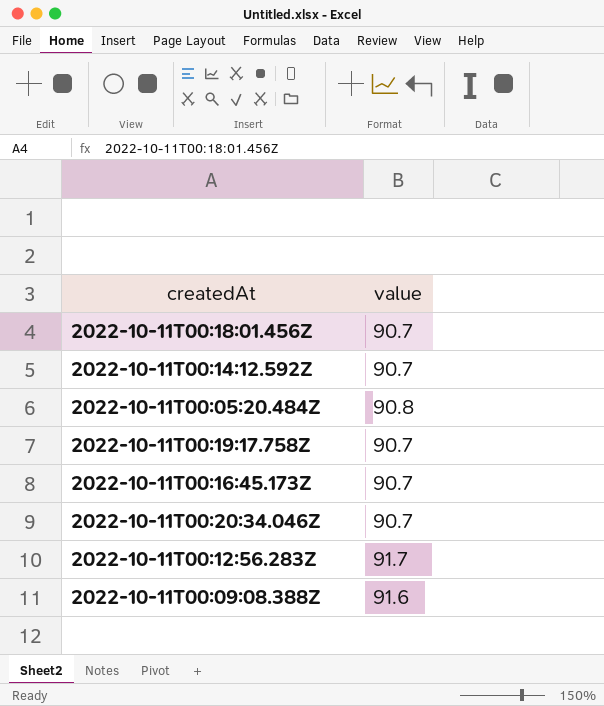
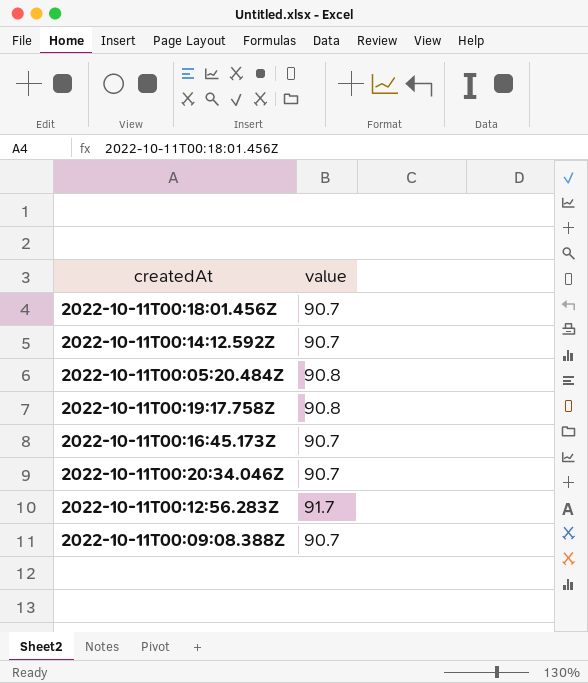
2022-10-11T00:19:17.758Z | value: 90.7 -> 90.8
2022-10-11T00:09:08.388Z | value: 91.6 -> 90.7

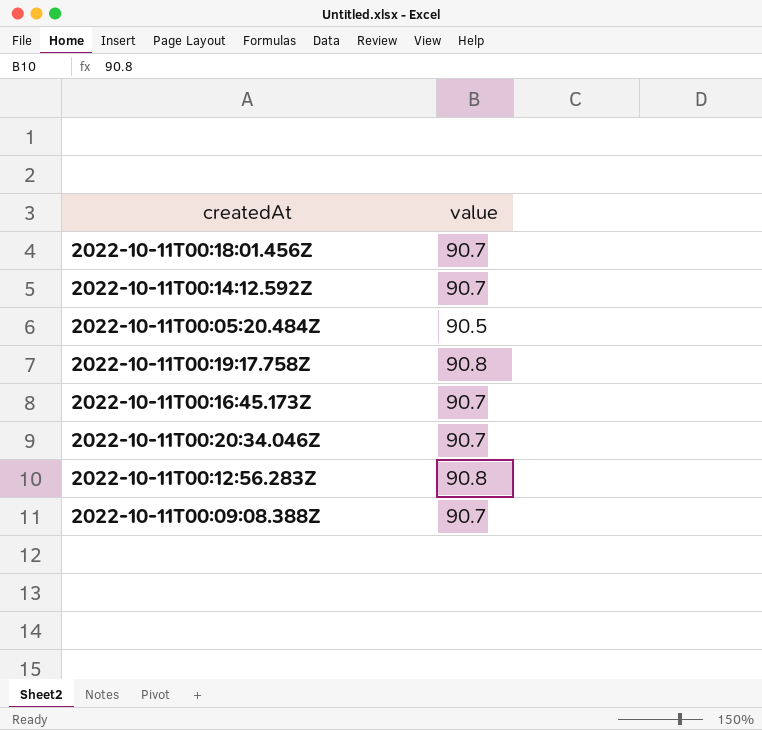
2022-10-11T00:05:20.484Z | value: 90.8 -> 90.5
2022-10-11T00:12:56.283Z | value: 91.7 -> 90.8

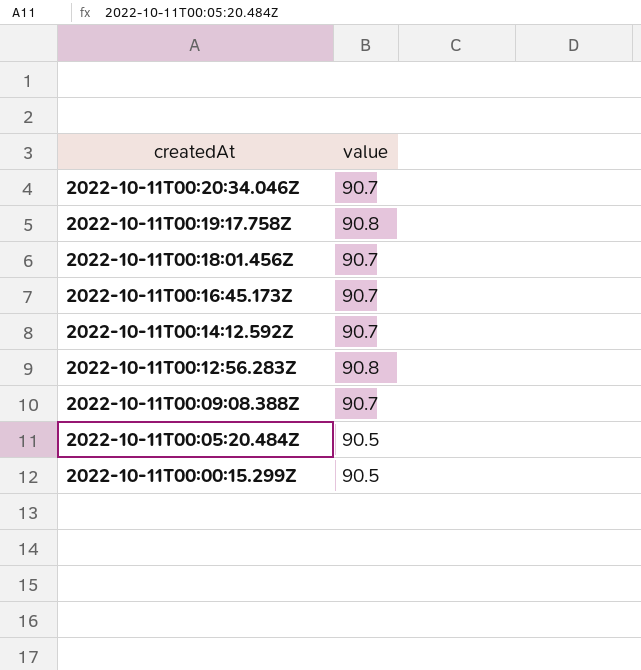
row order: none -> createdAt descending
row 2022-10-11T00:00:15.299Z: none -> 90.5

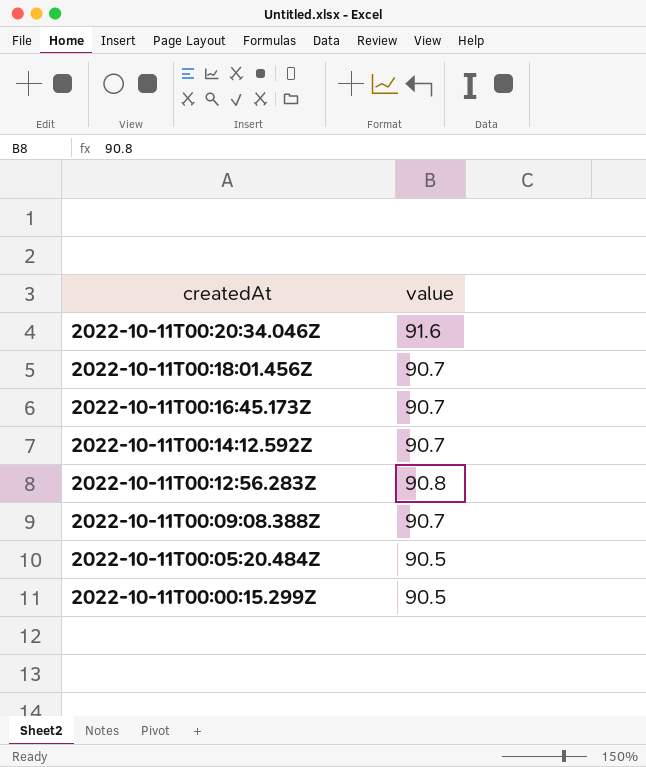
row 2022-10-11T00:19:17.758Z: 90.8 -> none
2022-10-11T00:20:34.046Z | value: 90.7 -> 91.6

